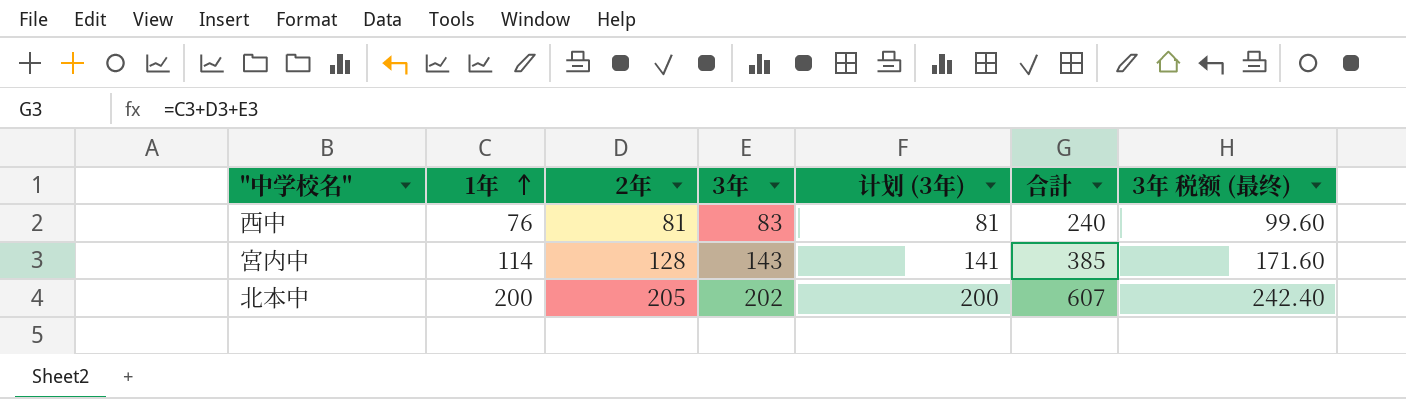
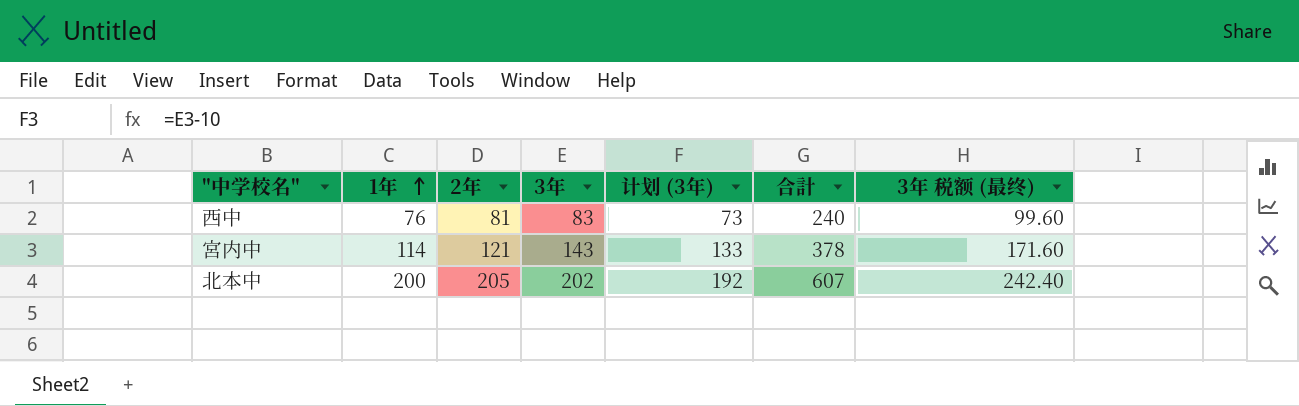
column 计划 (3年) | formula: [3年] - 2 -> [3年] - 10
宮内中 | 2年: 128 -> 121
宮内中 | 合計: 385 -> 378

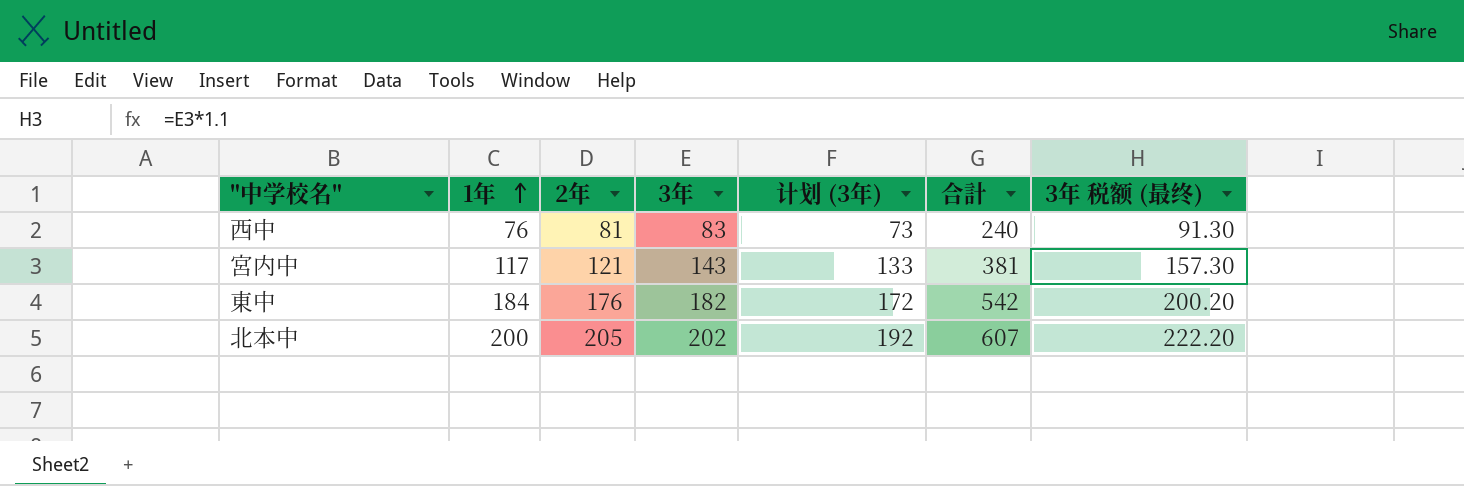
column 3年 税额 (最终) | formula: [3年] * 1.2 -> [3年] * 1.1
宮内中 | 1年: 114 -> 117
宮内中 | 合計: 378 -> 381
row 東中: none -> 184 | 176 | 182 | 172 | 542 | 200.20

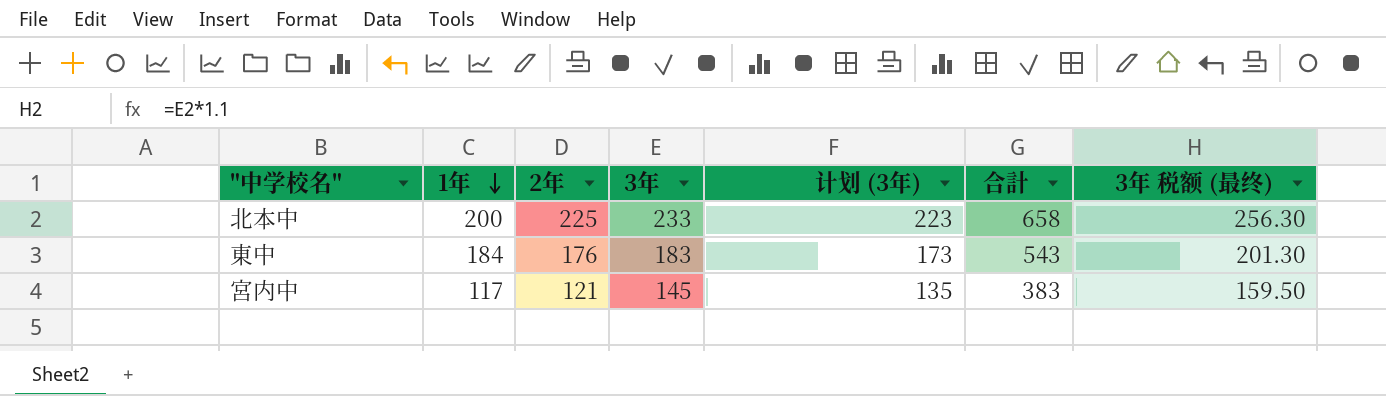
row order: 1年 ascending -> 1年 descending
row 西中: 76 | 81 | 83 | 73 | 240 | 91.30 -> none
北本中 | 2年: 205 -> 225
北本中 | 3年: 202 -> 233
北本中 | 计划 (3年): 192 -> 223
北本中 | 合計: 607 -> 658
北本中 | 3年 税额 (最终): 222.20 -> 256.30
東中 | 3年: 182 -> 183
東中 | 计划 (3年): 172 -> 173
東中 | 合計: 542 -> 543
東中 | 3年 税额 (最终): 200.20 -> 201.30
宮内中 | 3年: 143 -> 145
宮内中 | 计划 (3年): 133 -> 135
宮内中 | 合計: 381 -> 383
宮内中 | 3年 税额 (最终): 157.30 -> 159.50

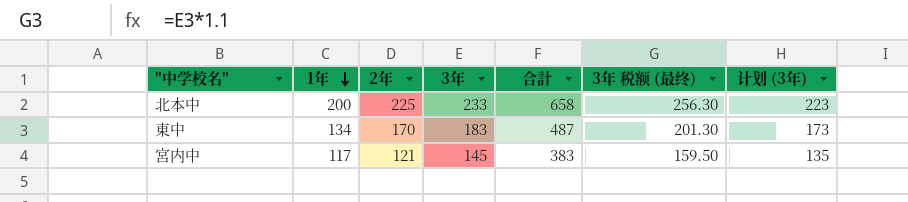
column 计划 (3年) | position: 5 -> 7
東中 | 1年: 184 -> 134
東中 | 2年: 176 -> 170
東中 | 合計: 543 -> 487

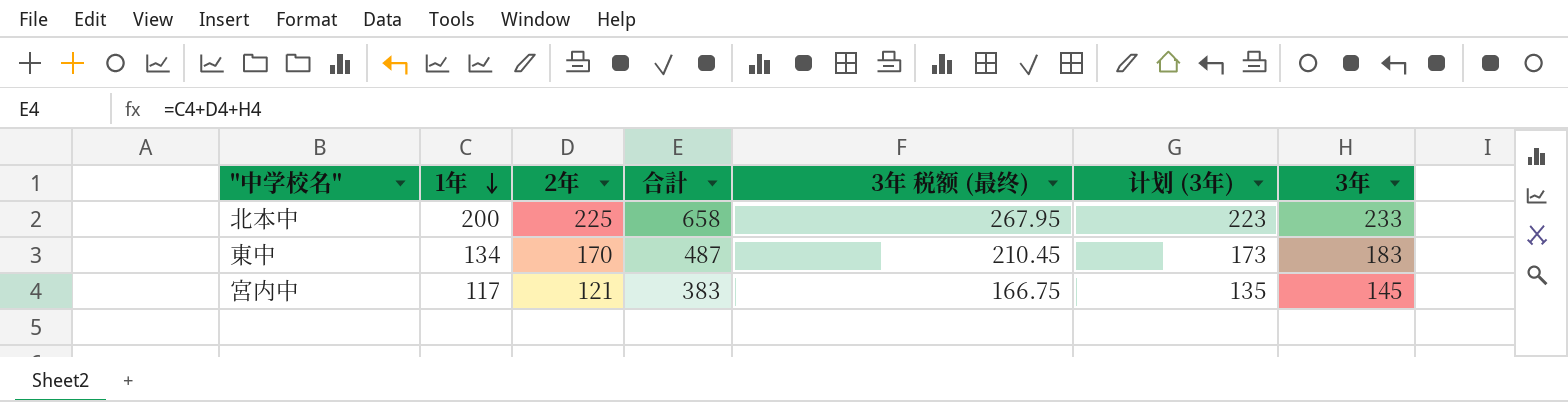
column 3年 税额 (最终) | formula: [3年] * 1.1 -> [3年] * 1.15
column 3年 | position: 4 -> 7

